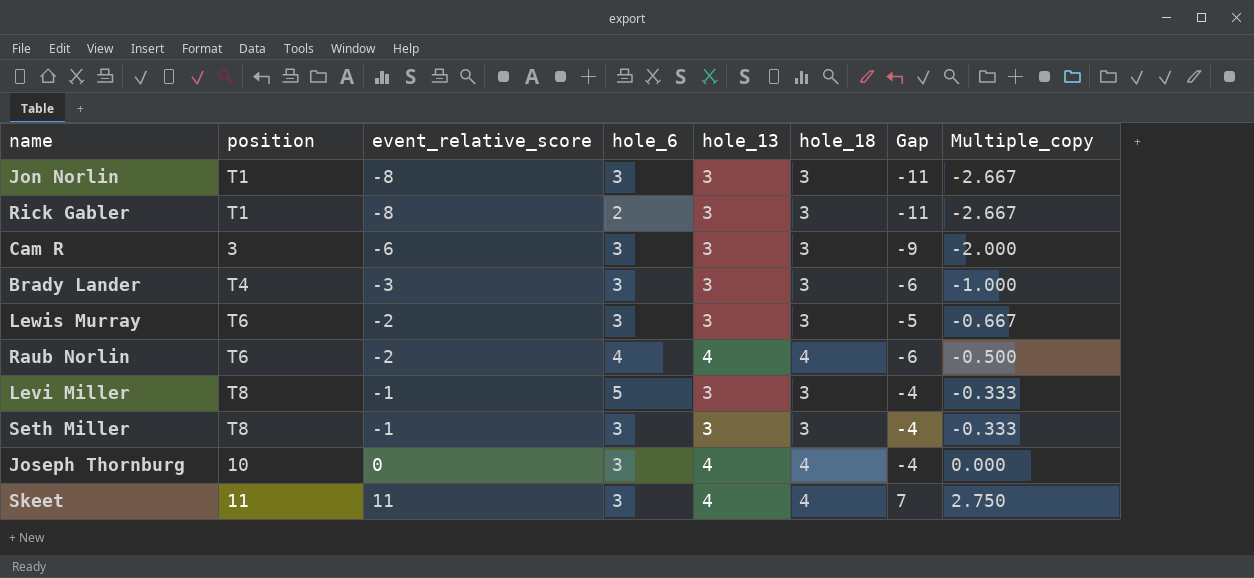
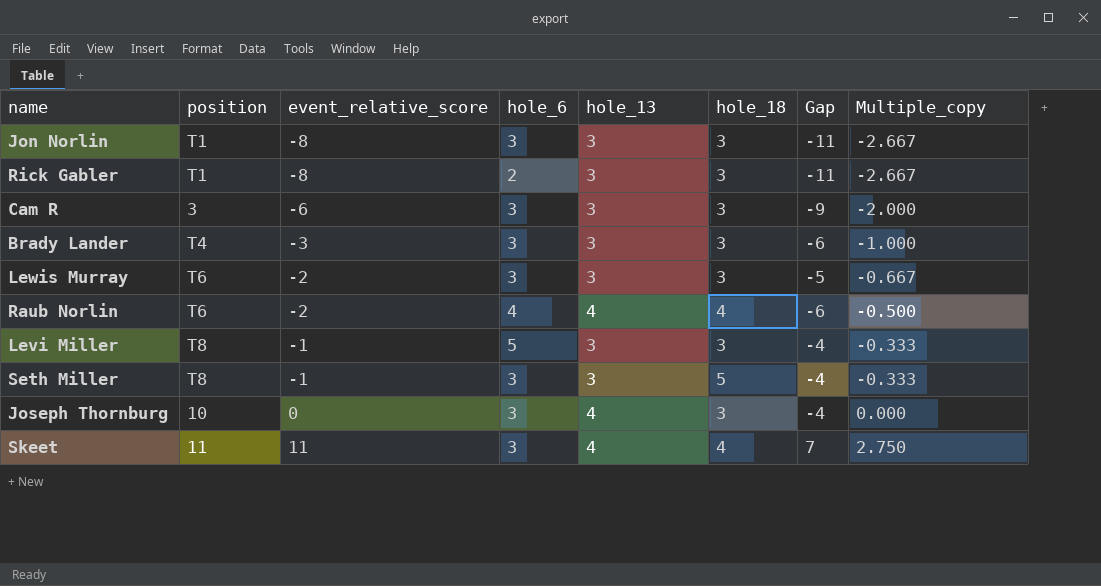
Seth Miller | hole_18: 3 -> 5
Joseph Thornburg | hole_18: 4 -> 3

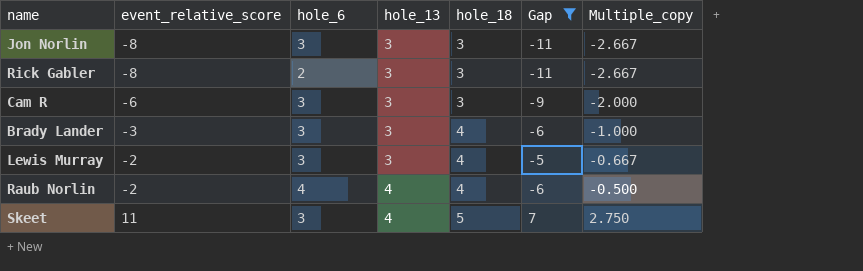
filter: none -> Gap != -4
column position | position: 2 -> none
Brady Lander | hole_18: 3 -> 4
Lewis Murray | hole_18: 3 -> 4
Skeet | hole_18: 4 -> 5

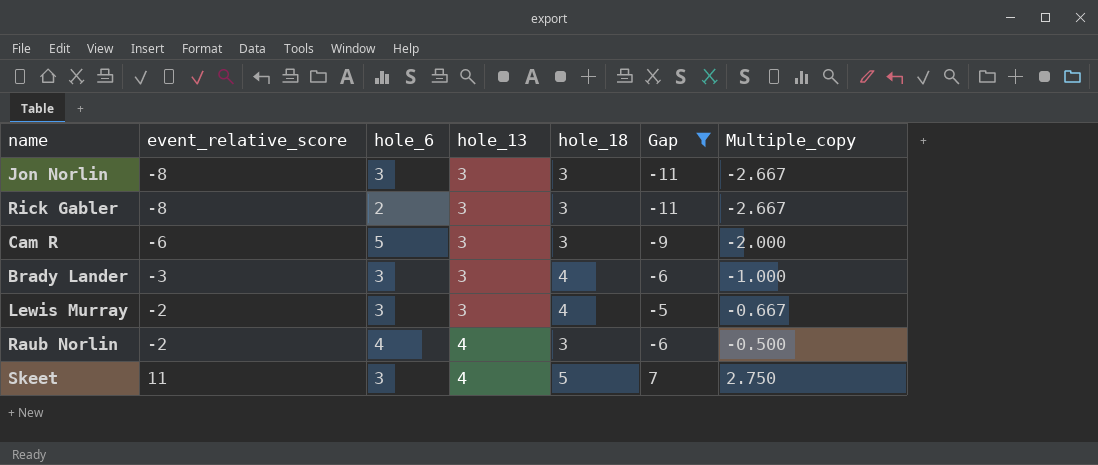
Cam R | hole_6: 3 -> 5
Raub Norlin | hole_18: 4 -> 3

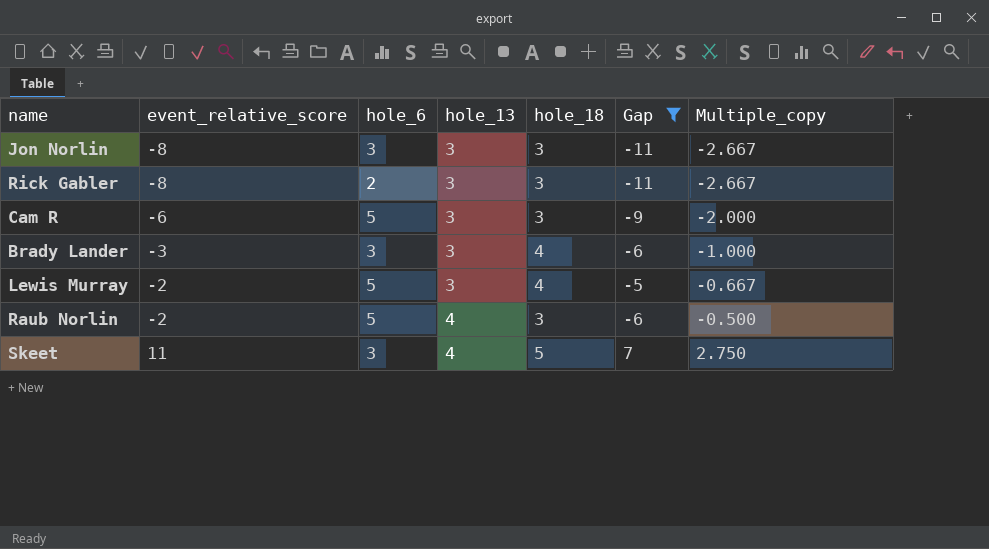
Lewis Murray | hole_6: 3 -> 5
Raub Norlin | hole_6: 4 -> 5

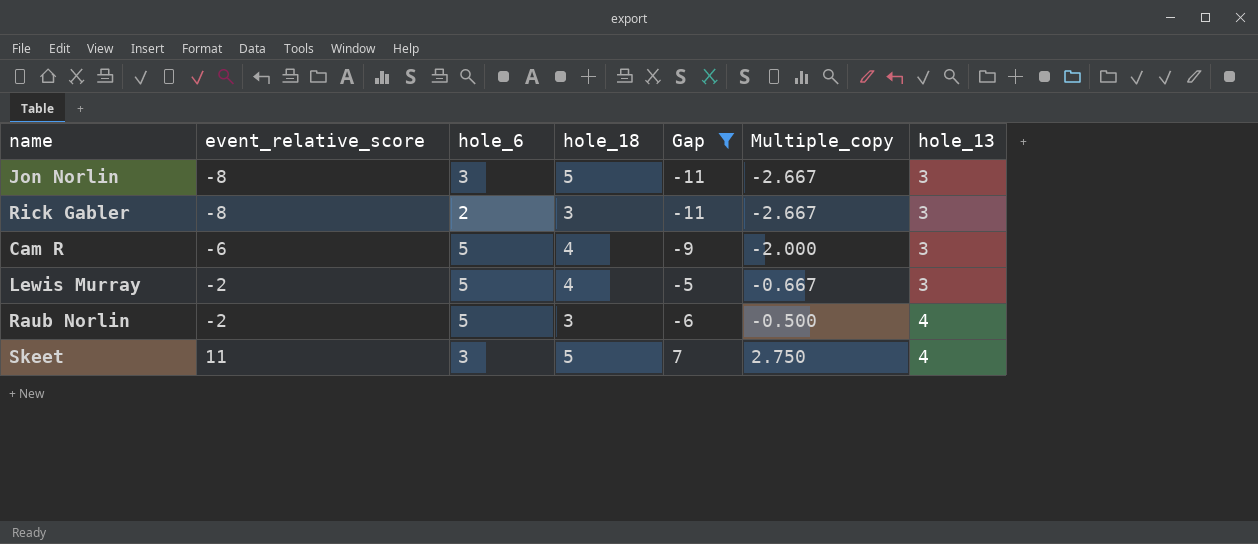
column hole_13 | position: 4 -> 7
row Brady Lander: -3 | 3 | 3 | 4 | -6 | -1.000 -> none
Jon Norlin | hole_18: 3 -> 5
Cam R | hole_18: 3 -> 4

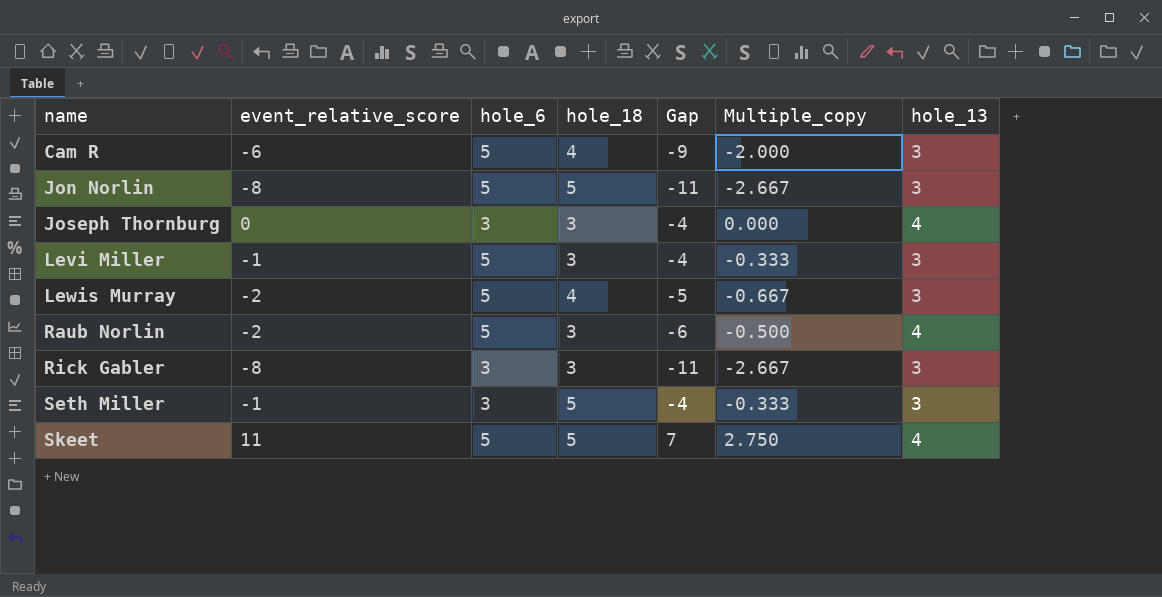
filter: Gap != -4 -> none
row order: event_relative_score ascending -> name ascending
Jon Norlin | hole_6: 3 -> 5
Rick Gabler | hole_6: 2 -> 3
Skeet | hole_6: 3 -> 5

